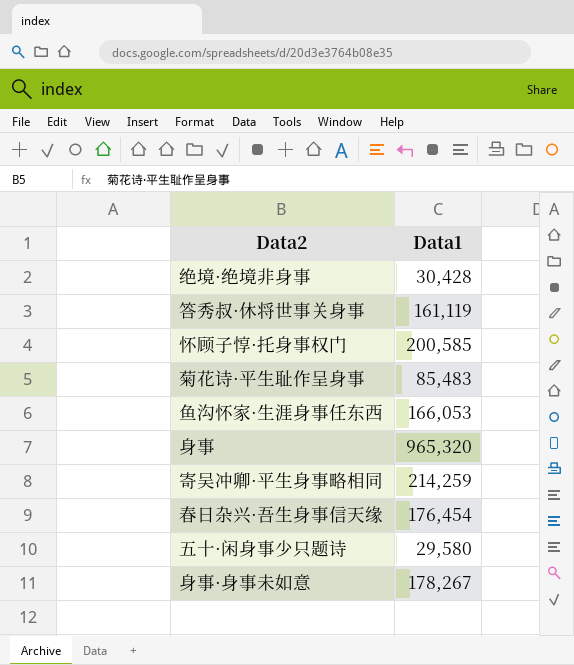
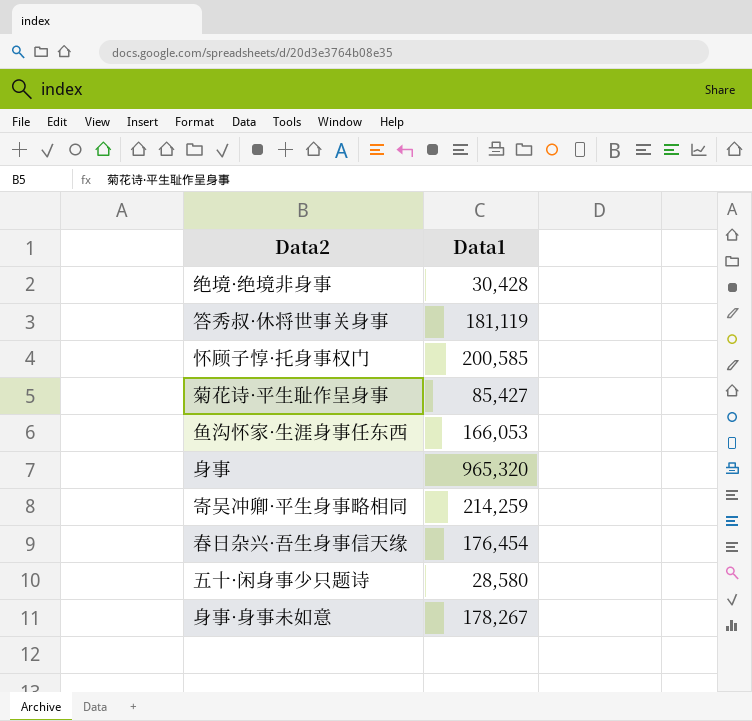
答秀叔·休将世事关身事 | Data1: 161,119 -> 181,119
菊花诗·平生耻作呈身事 | Data1: 85,483 -> 85,427
五十·闲身事少只题诗 | Data1: 29,580 -> 28,580

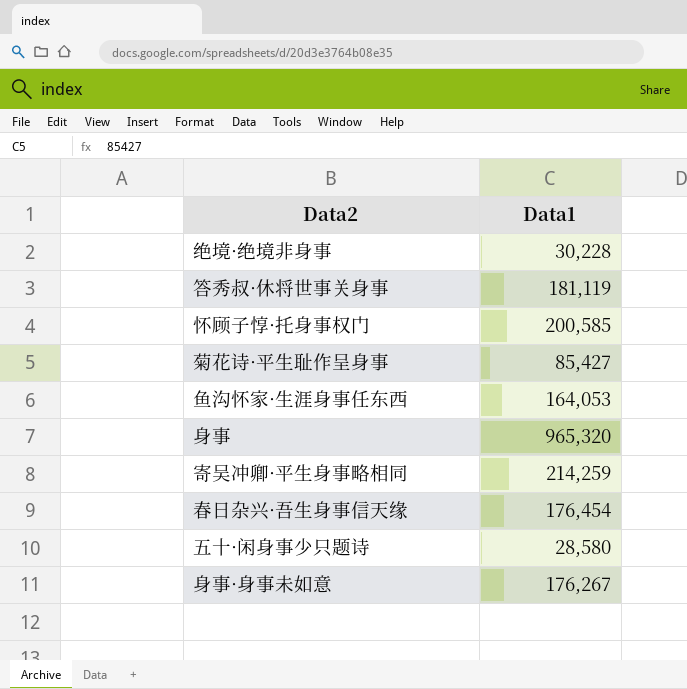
绝境·绝境非身事 | Data1: 30,428 -> 30,228
鱼沟怀家·生涯身事任东西 | Data1: 166,053 -> 164,053
身事·身事未如意 | Data1: 178,267 -> 176,267

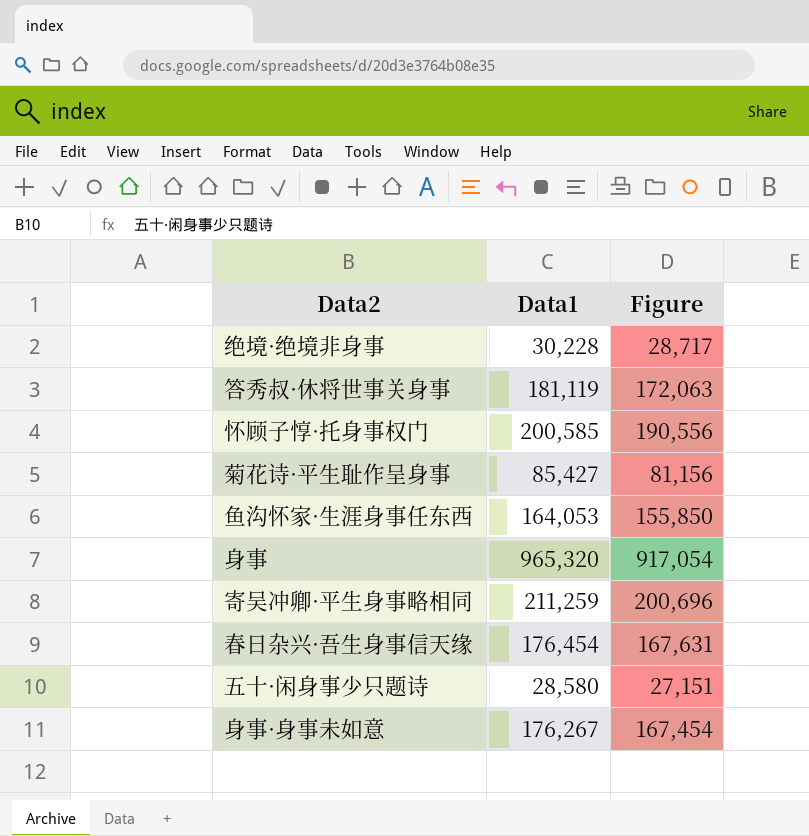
column Figure | formula: none -> [Data1] * 0.95
寄吴冲卿·平生身事略相同 | Data1: 214,259 -> 211,259

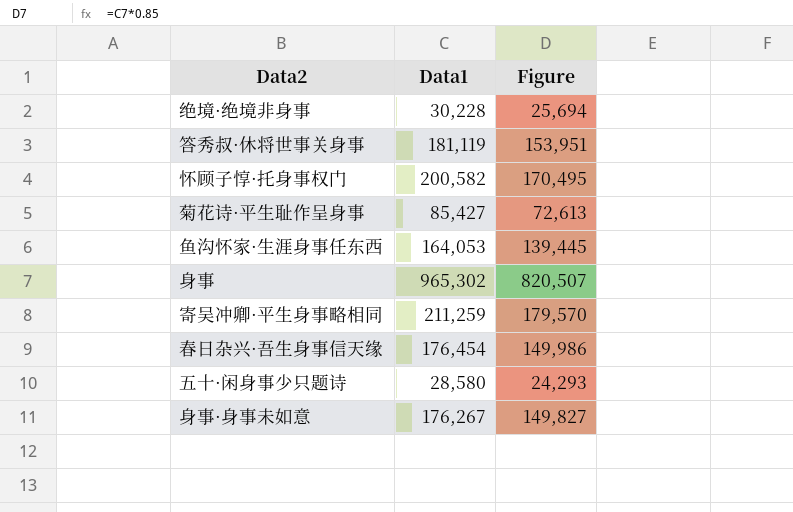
column Figure | formula: [Data1] * 0.95 -> [Data1] * 0.85
怀顾子惇·托身事权门 | Data1: 200,585 -> 200,582
身事 | Data1: 965,320 -> 965,302

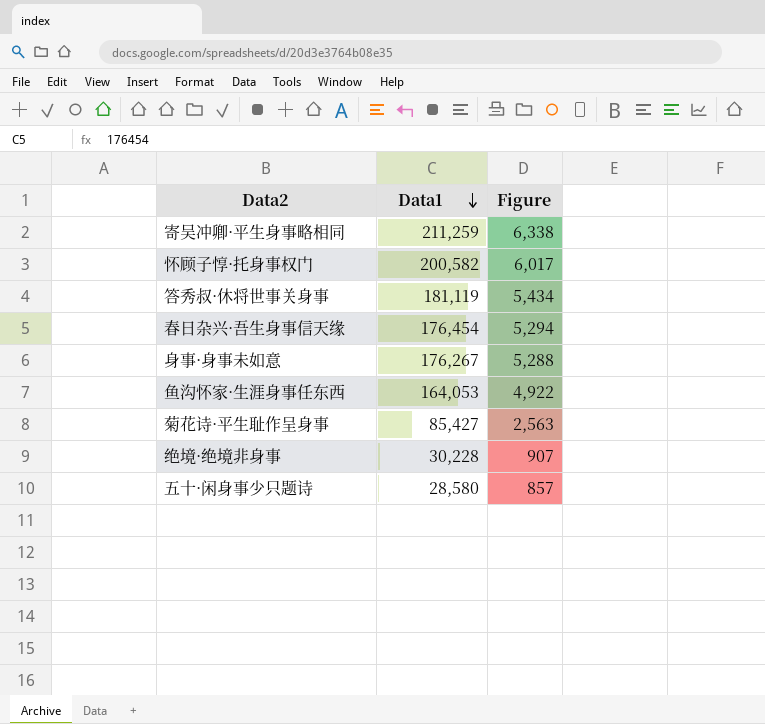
row order: none -> Data1 descending
column Figure | formula: [Data1] * 0.85 -> [Data1] * 0.03
row 身事: 965,302 | 820,507 -> none

